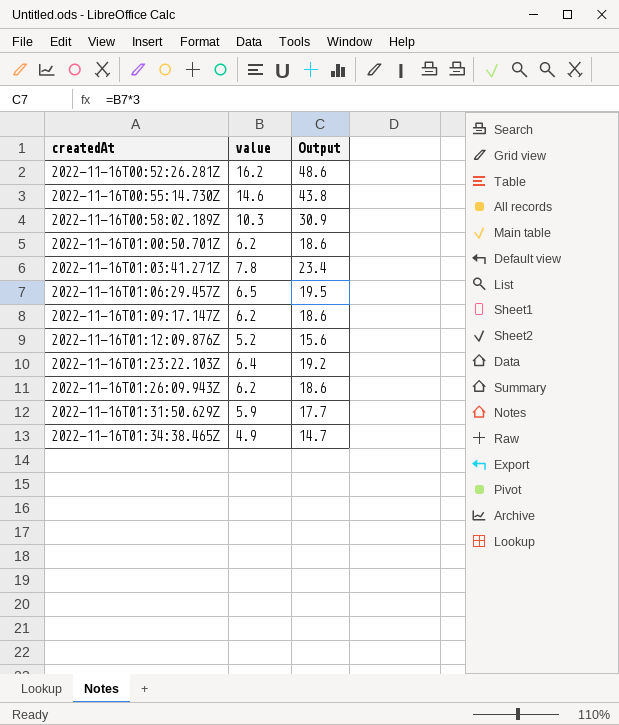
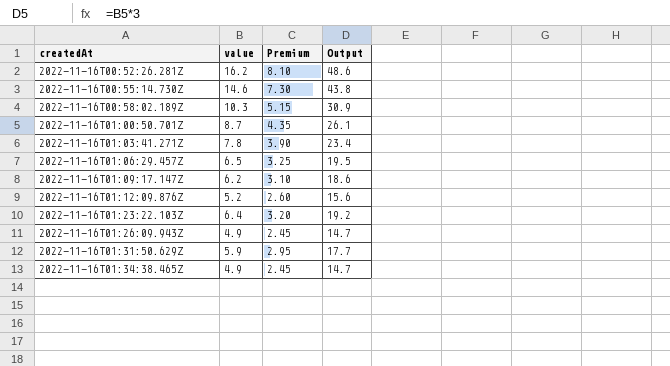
column Premium | formula: none -> [value] * 0.5
2022-11-16T01:00:50.701Z | value: 6.2 -> 8.7
2022-11-16T01:00:50.701Z | Output: 18.6 -> 26.1
2022-11-16T01:26:09.943Z | value: 6.2 -> 4.9
2022-11-16T01:26:09.943Z | Output: 18.6 -> 14.7

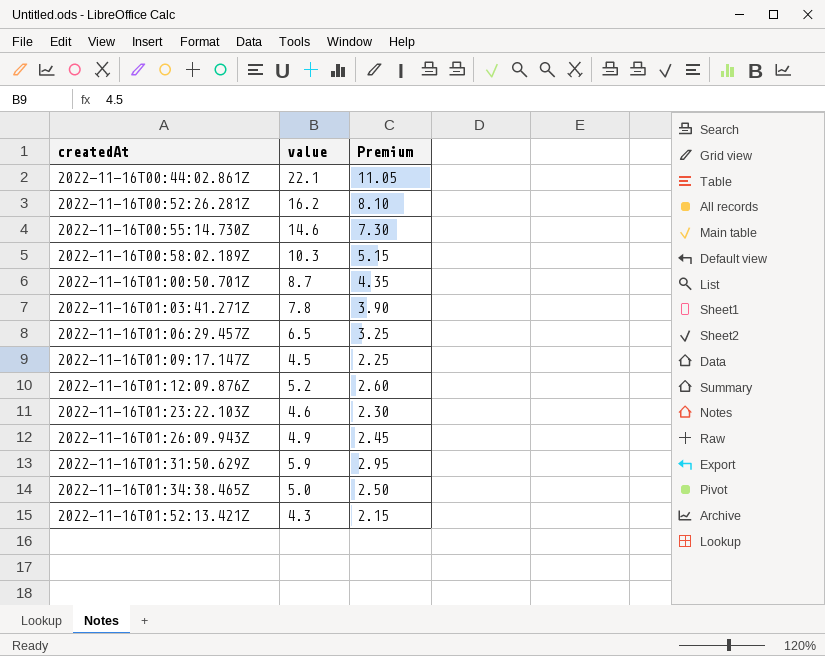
column Output | formula: [value] * 3 -> none
row 2022-11-16T00:44:02.861Z: none -> 22.1 | 11.05
2022-11-16T01:09:17.147Z | value: 6.2 -> 4.5
2022-11-16T01:09:17.147Z | Premium: 3.10 -> 2.25
2022-11-16T01:23:22.103Z | value: 6.4 -> 4.6
2022-11-16T01:23:22.103Z | Premium: 3.20 -> 2.30
2022-11-16T01:34:38.465Z | value: 4.9 -> 5.0
2022-11-16T01:34:38.465Z | Premium: 2.45 -> 2.50
row 2022-11-16T01:52:13.421Z: none -> 4.3 | 2.15

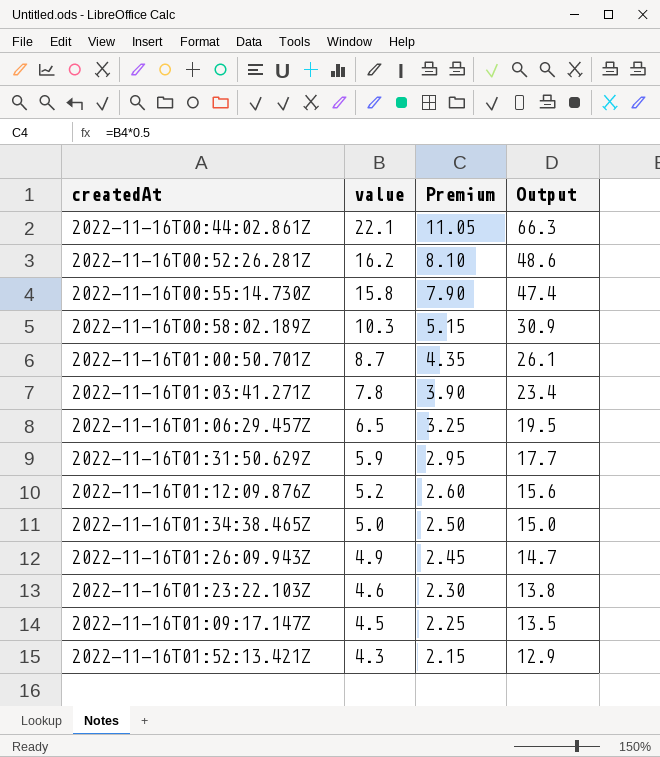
row order: createdAt ascending -> value descending
column Output | formula: none -> [value] * 3
2022-11-16T00:55:14.730Z | value: 14.6 -> 15.8
2022-11-16T00:55:14.730Z | Premium: 7.30 -> 7.90

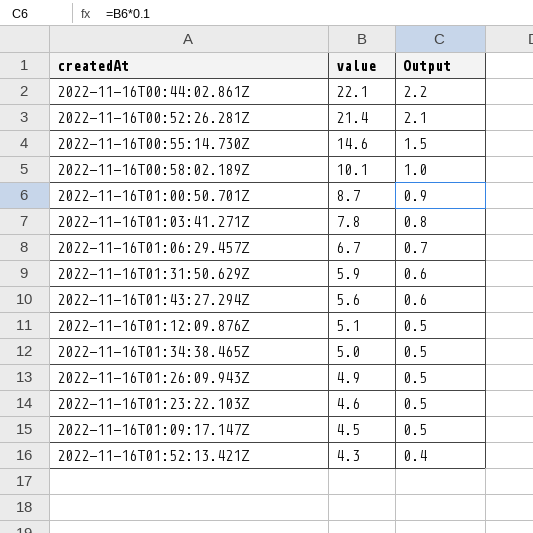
column Premium | formula: [value] * 0.5 -> none
column Output | formula: [value] * 3 -> [value] * 0.1
2022-11-16T00:52:26.281Z | value: 16.2 -> 21.4
2022-11-16T00:55:14.730Z | value: 15.8 -> 14.6
2022-11-16T00:58:02.189Z | value: 10.3 -> 10.1
2022-11-16T01:06:29.457Z | value: 6.5 -> 6.7
row 2022-11-16T01:43:27.294Z: none -> 5.6 | 0.6
2022-11-16T01:12:09.876Z | value: 5.2 -> 5.1

